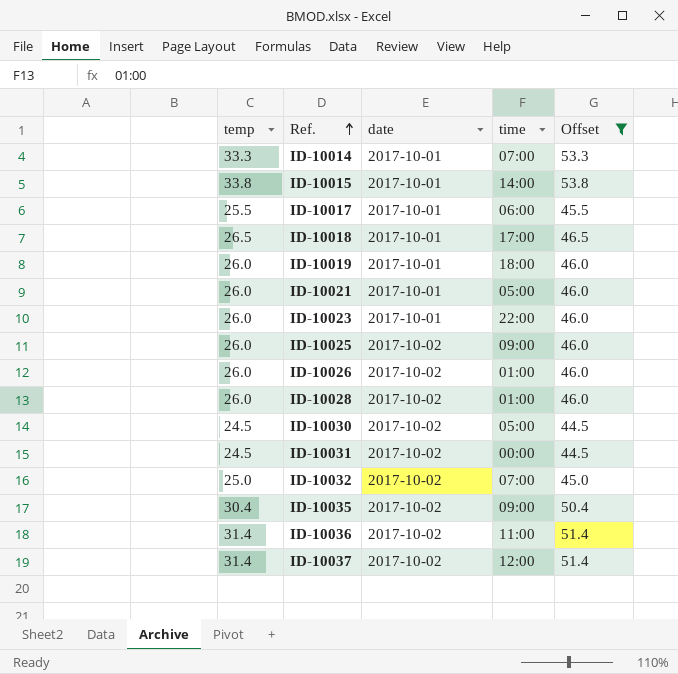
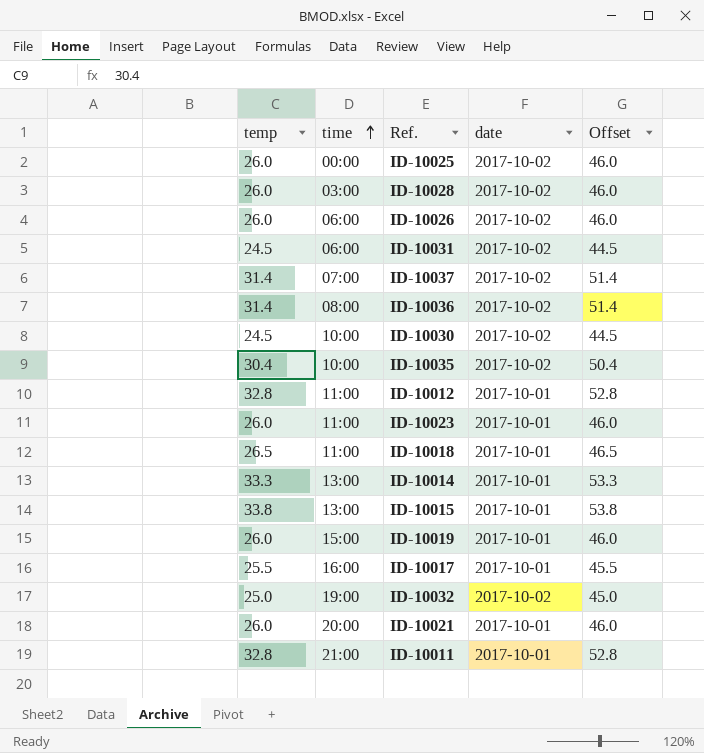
filter: Offset != 52.8 -> none
row order: Ref. ascending -> time ascending
column time | position: 4 -> 2
ID-10025 | time: 09:00 -> 00:00
ID-10028 | time: 01:00 -> 03:00
ID-10026 | time: 01:00 -> 06:00
ID-10031 | time: 00:00 -> 06:00
ID-10037 | time: 12:00 -> 07:00
ID-10036 | time: 11:00 -> 08:00
ID-10030 | time: 05:00 -> 10:00
ID-10035 | time: 09:00 -> 10:00
ID-10023 | time: 22:00 -> 11:00
ID-10018 | time: 17:00 -> 11:00
ID-10014 | time: 07:00 -> 13:00
ID-10015 | time: 14:00 -> 13:00
ID-10019 | time: 18:00 -> 15:00
ID-10017 | time: 06:00 -> 16:00
ID-10032 | time: 07:00 -> 19:00
ID-10021 | time: 05:00 -> 20:00

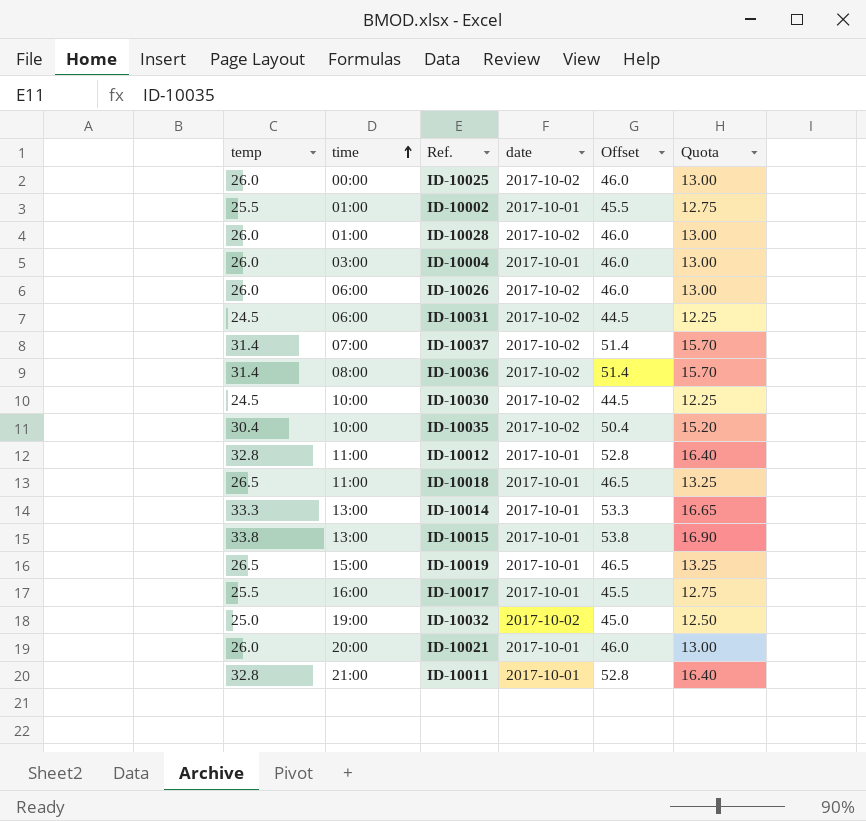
column Quota | formula: none -> [temp] * 0.5
row ID-10023: 26.0 | 11:00 | 2017-10-01 | 46.0 -> none
row ID-10002: none -> 25.5 | 01:00 | 2017-10-01 | 45.5 | 12.75
ID-10028 | time: 03:00 -> 01:00
row ID-10004: none -> 26.0 | 03:00 | 2017-10-01 | 46.0 | 13.00
ID-10019 | temp: 26.0 -> 26.5
ID-10019 | Offset: 46.0 -> 46.5

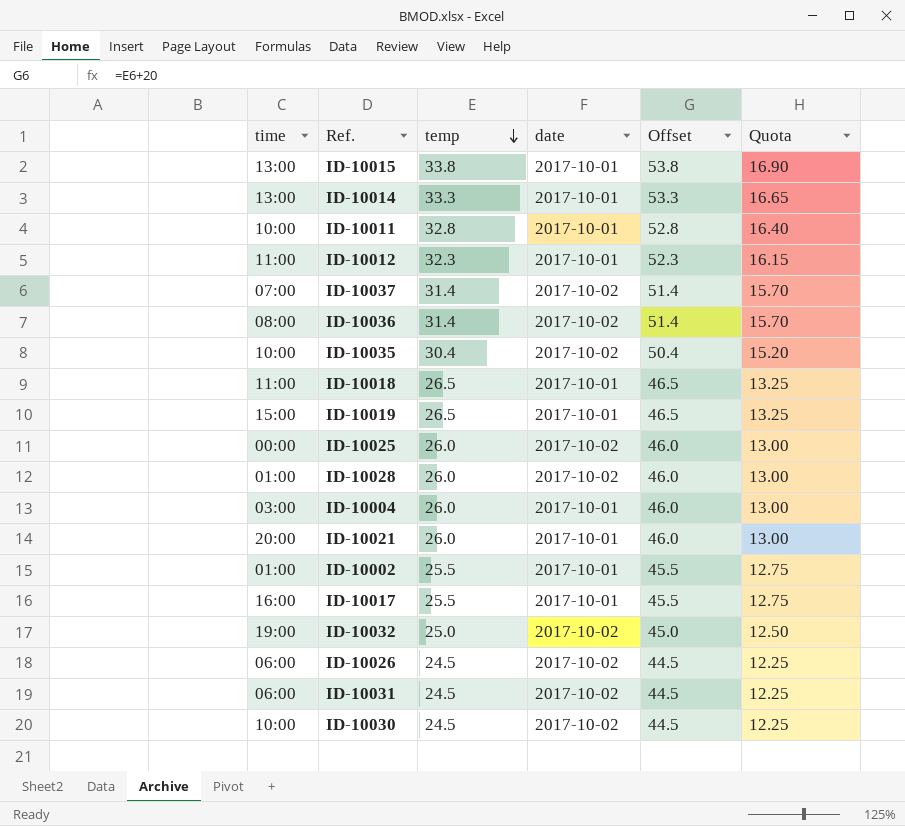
row order: time ascending -> temp descending
column temp | position: 1 -> 3
ID-10011 | time: 21:00 -> 10:00
ID-10012 | temp: 32.8 -> 32.3
ID-10012 | Offset: 52.8 -> 52.3
ID-10012 | Quota: 16.40 -> 16.15
ID-10026 | temp: 26.0 -> 24.5
ID-10026 | Offset: 46.0 -> 44.5
ID-10026 | Quota: 13.00 -> 12.25

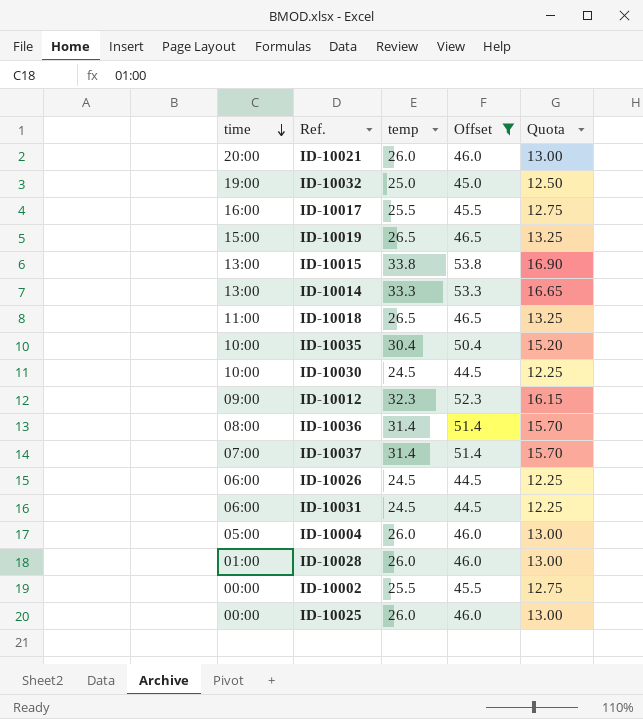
filter: none -> Offset != 52.8
row order: temp descending -> time descending
column date | position: 4 -> none
ID-10012 | time: 11:00 -> 09:00
ID-10004 | time: 03:00 -> 05:00
ID-10002 | time: 01:00 -> 00:00

